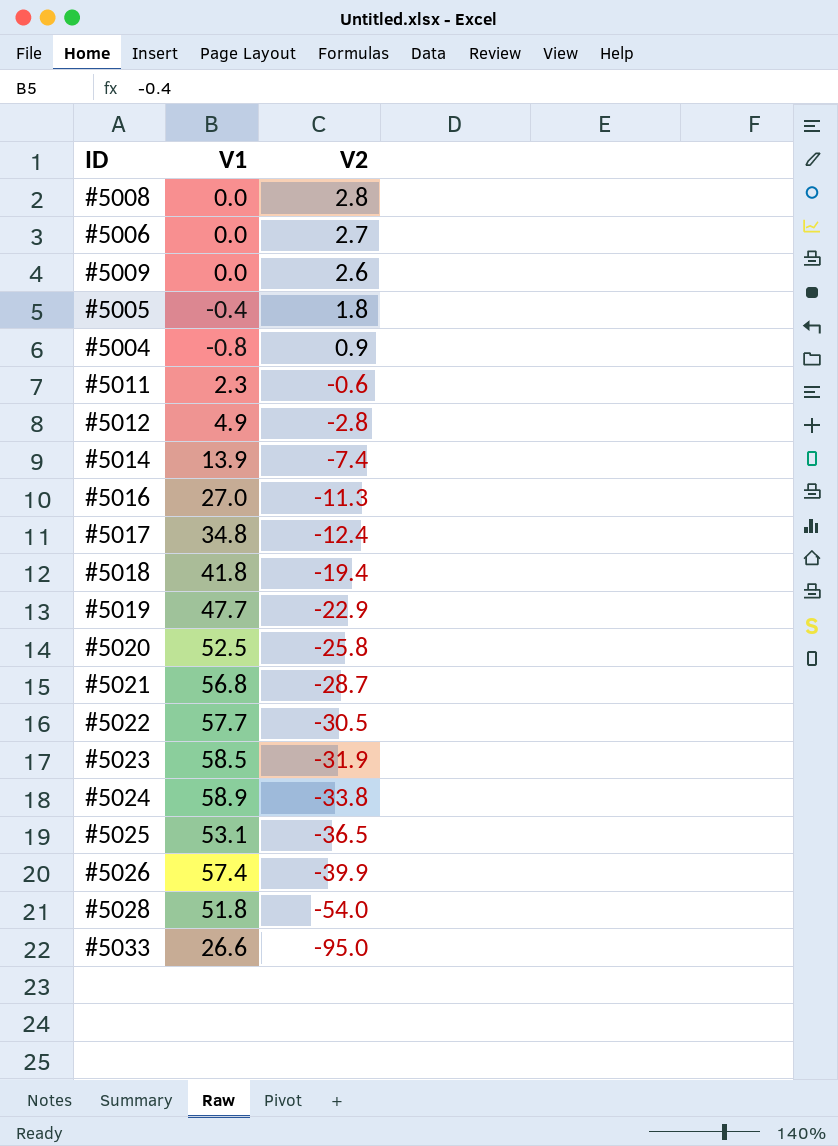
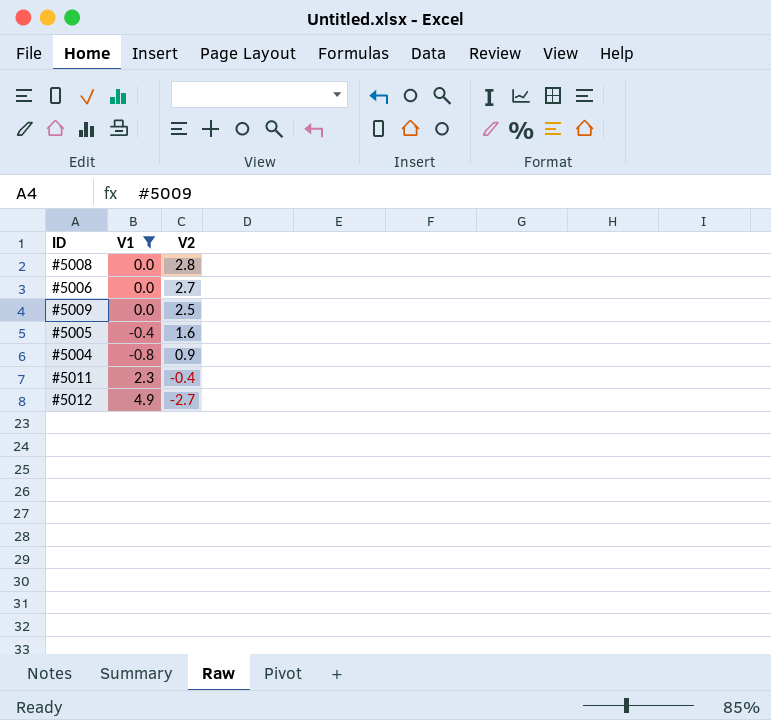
filter: none -> V1 <= 4.9
#5009 | V2: 2.6 -> 2.5
#5005 | V2: 1.8 -> 1.6
#5011 | V2: -0.6 -> -0.4
#5012 | V2: -2.8 -> -2.7

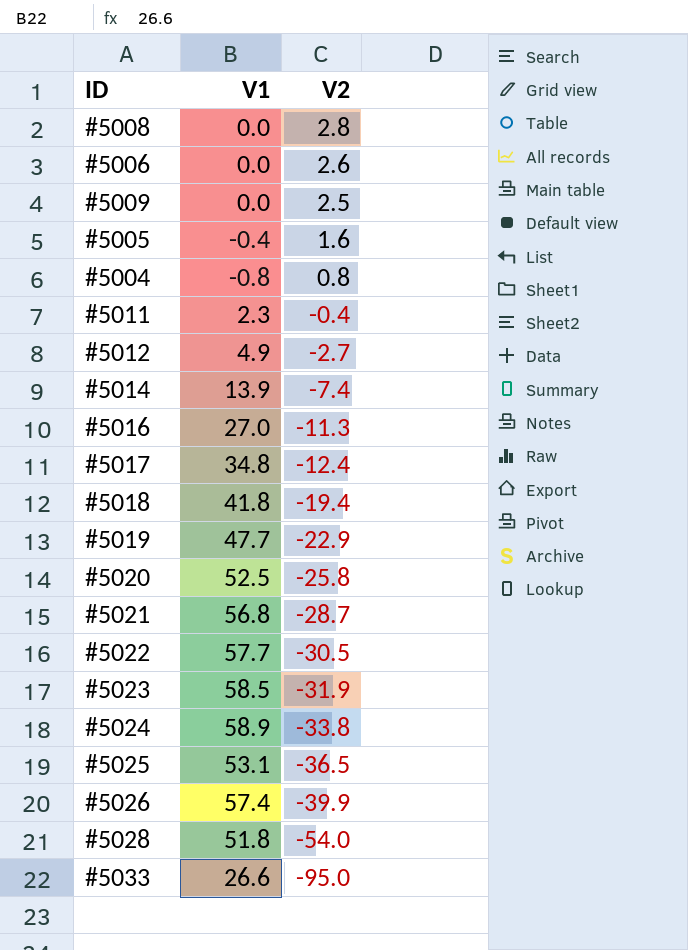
filter: V1 <= 4.9 -> none
#5006 | V2: 2.7 -> 2.6
#5004 | V2: 0.9 -> 0.8

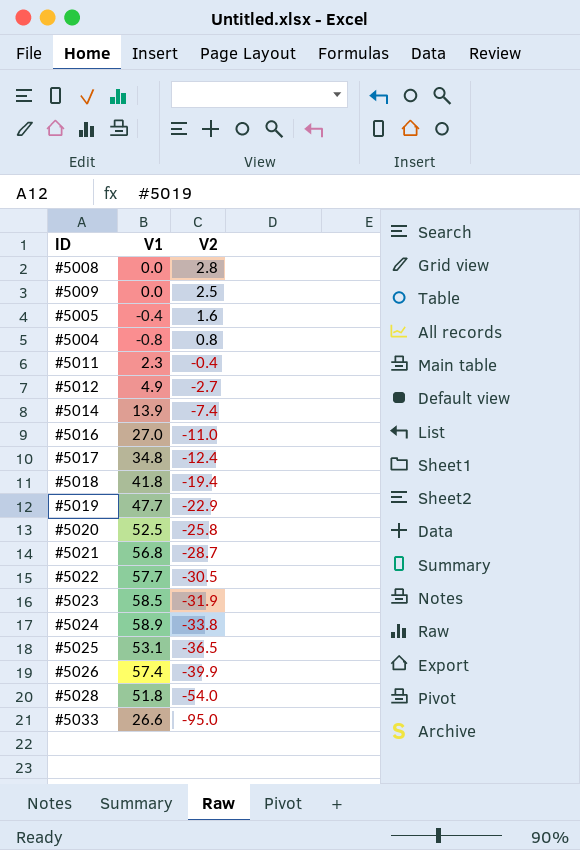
row #5006: 0.0 | 2.6 -> none
#5016 | V2: -11.3 -> -11.0

